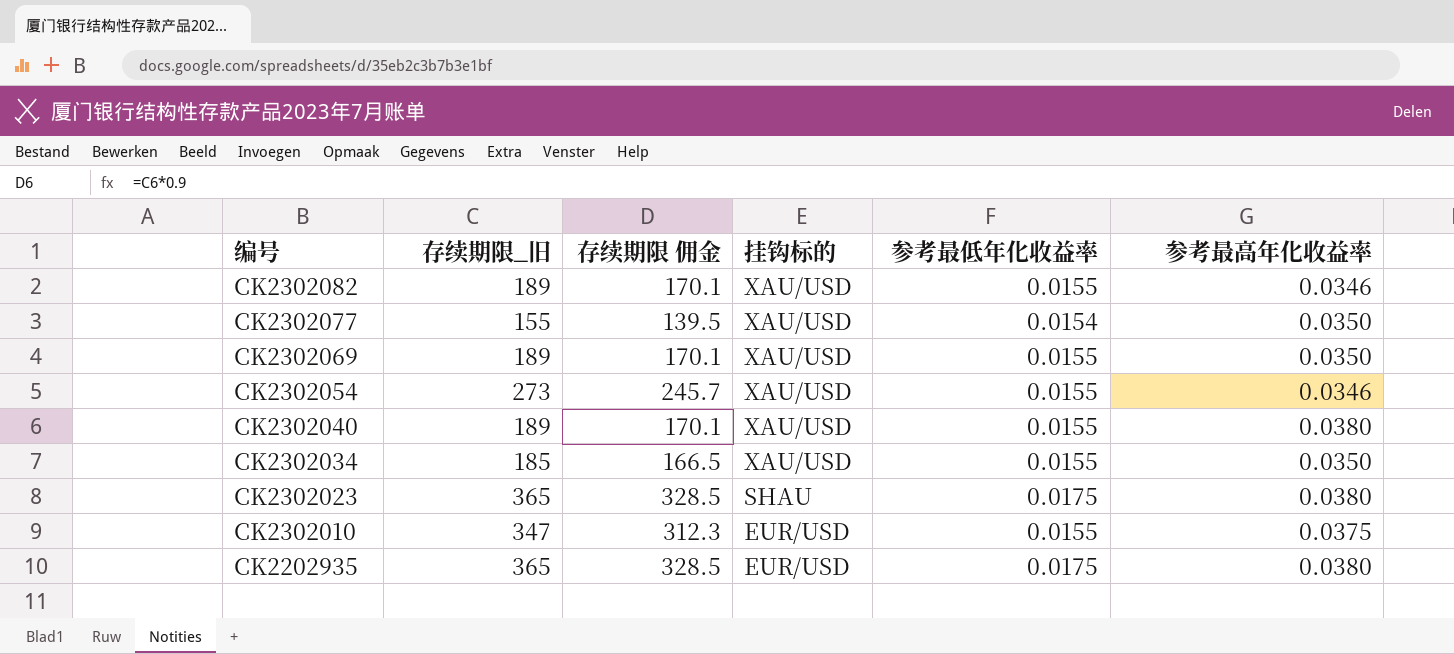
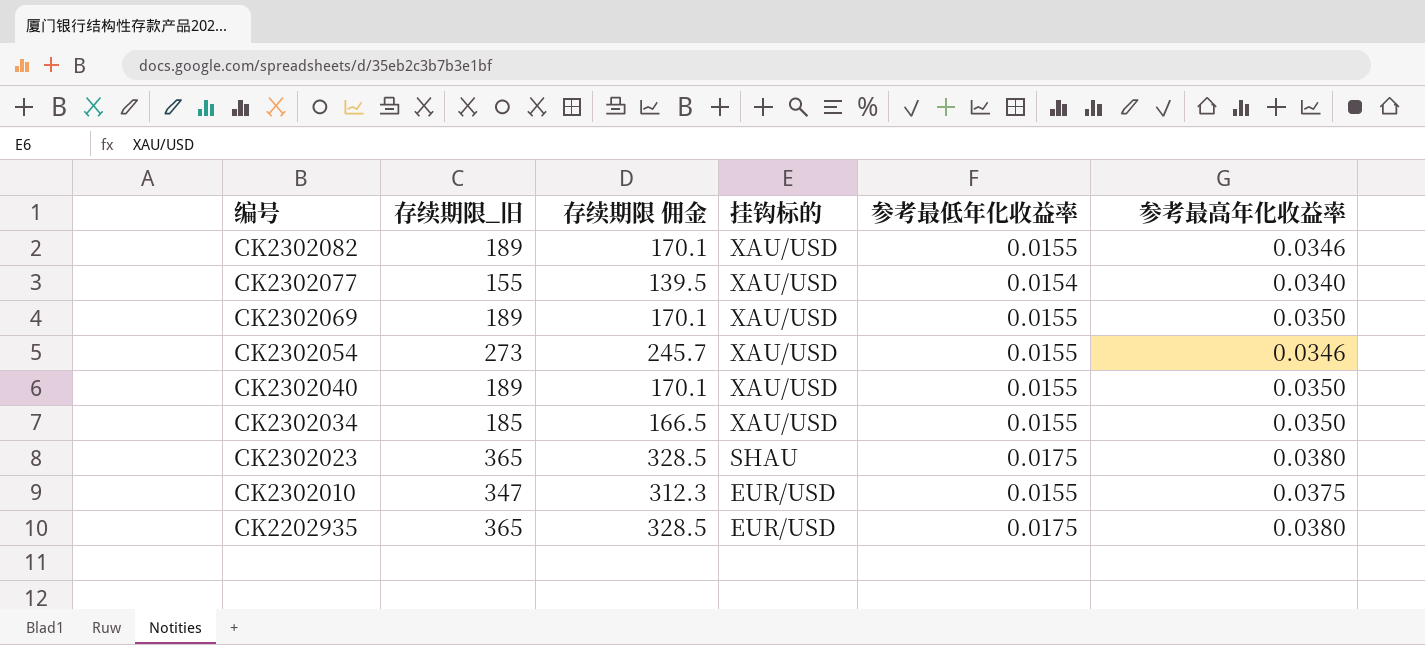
CK2302077 | 参考最高年化收益率: 0.0350 -> 0.0340
CK2302040 | 参考最高年化收益率: 0.0380 -> 0.0350

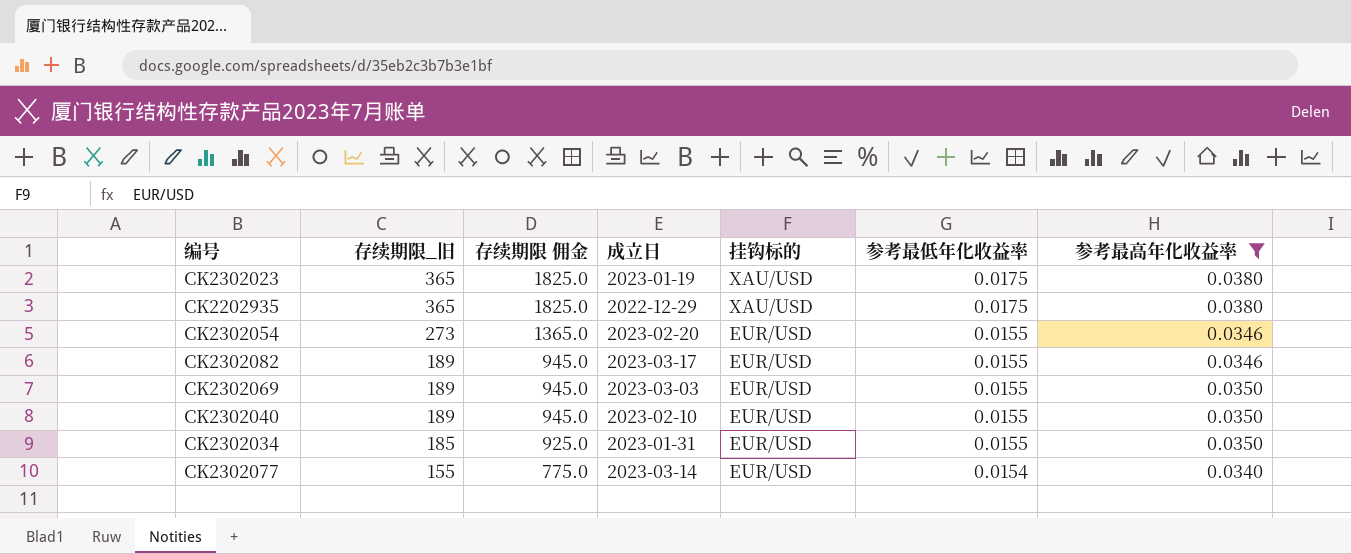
filter: none -> 参考最高年化收益率 != 0.0375
row order: 编号 descending -> 存续期限_旧 descending
column 存续期限 佣金 | formula: [存续期限_旧] * 0.9 -> [存续期限_旧] * 5
column 成立日 | position: none -> 4
CK2302023 | 挂钩标的: SHAU -> XAU/USD
CK2202935 | 挂钩标的: EUR/USD -> XAU/USD
CK2302054 | 挂钩标的: XAU/USD -> EUR/USD
CK2302082 | 挂钩标的: XAU/USD -> EUR/USD
CK2302069 | 挂钩标的: XAU/USD -> EUR/USD
CK2302040 | 挂钩标的: XAU/USD -> EUR/USD
CK2302034 | 挂钩标的: XAU/USD -> EUR/USD
CK2302077 | 挂钩标的: XAU/USD -> EUR/USD

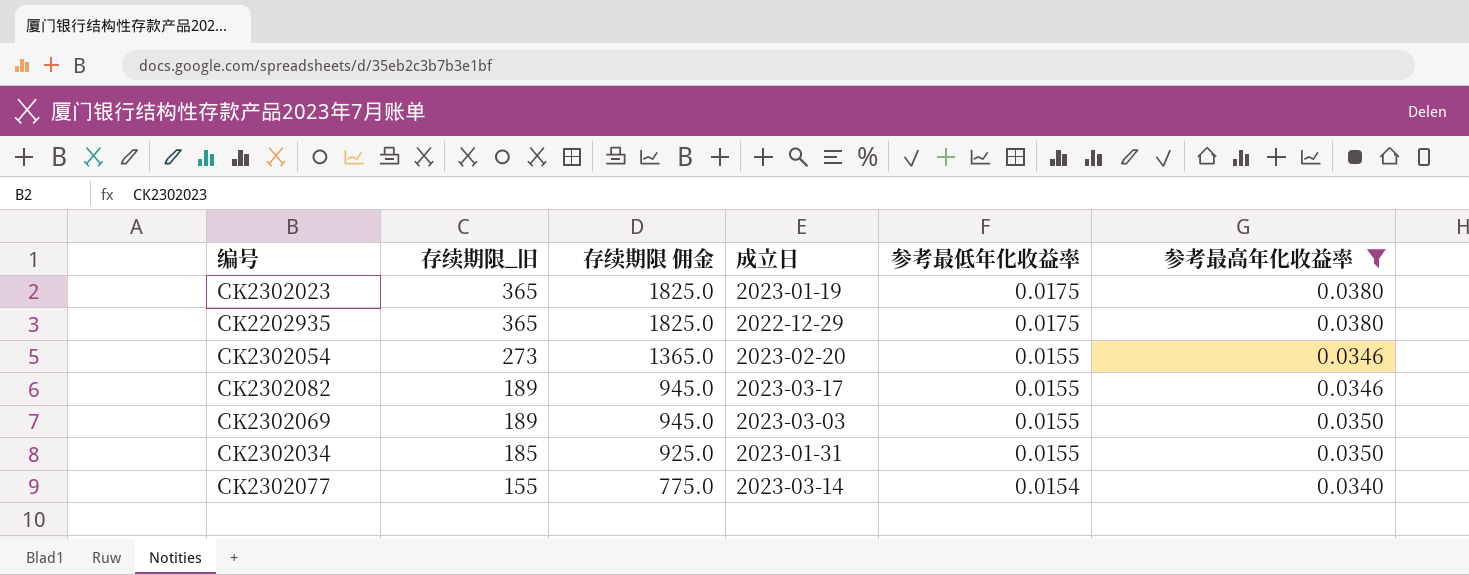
column 挂钩标的 | position: 5 -> none
row CK2302040: 189 | 945.0 | 2023-02-10 | EUR/USD | 0.0155 | 0.0350 -> none

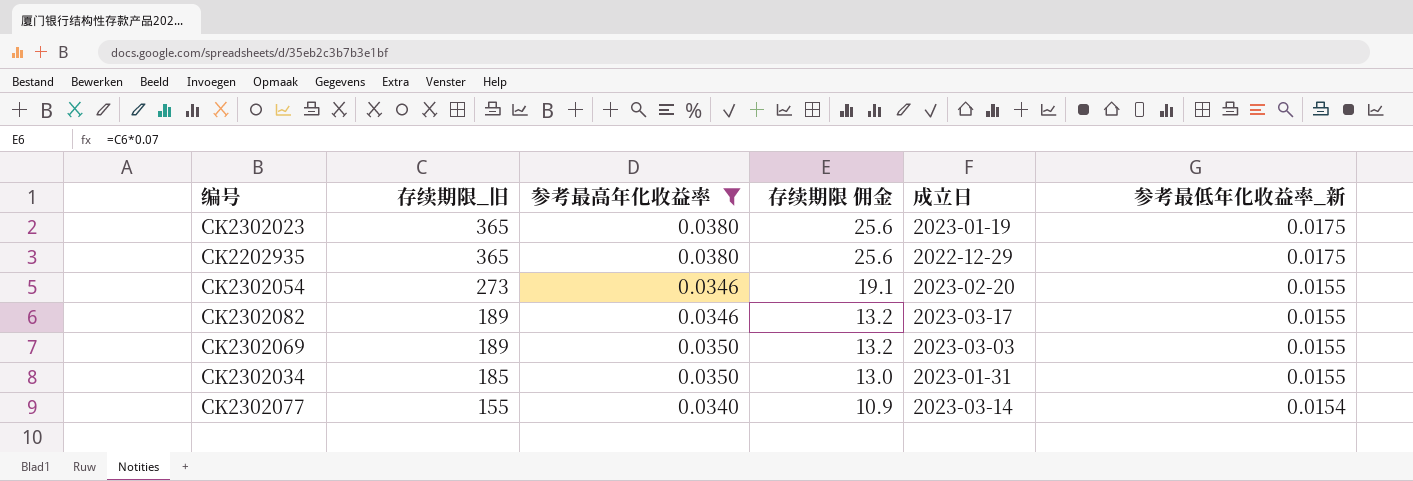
column 参考最高年化收益率 | position: 6 -> 3
column 存续期限 佣金 | formula: [存续期限_旧] * 5 -> [存续期限_旧] * 0.07
column name: 参考最低年化收益率 -> 参考最低年化收益率_新

